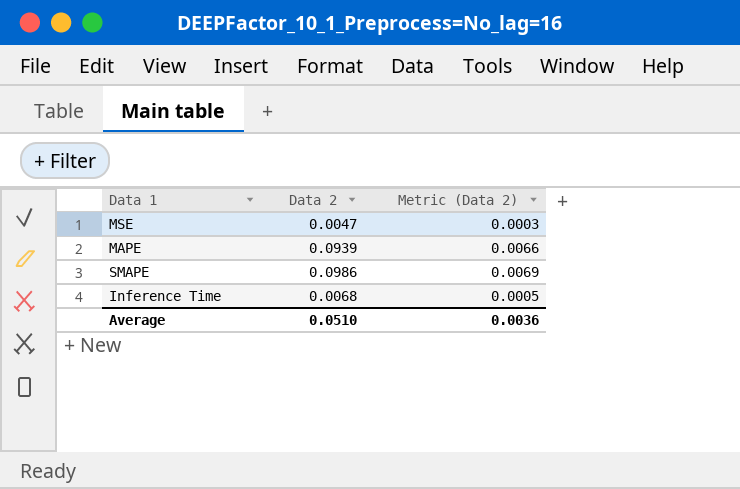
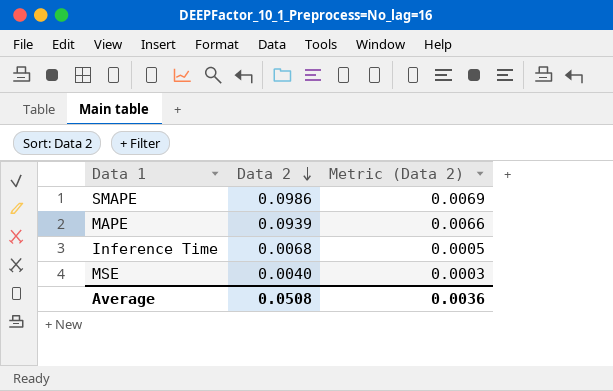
row order: none -> Data 2 descending
MSE | Data 2: 0.0047 -> 0.0040
Average | Data 2: 0.0510 -> 0.0508

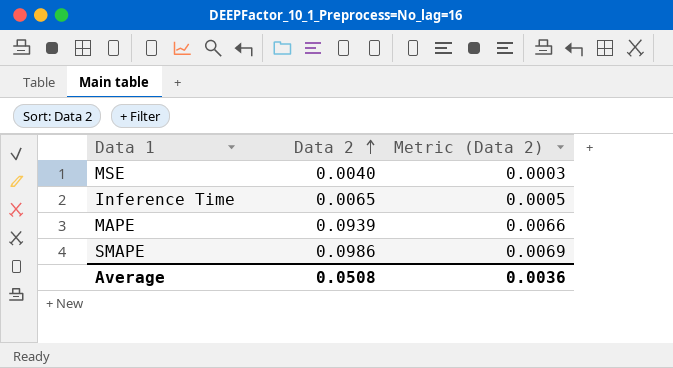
row order: Data 2 descending -> Data 2 ascending
Inference Time | Data 2: 0.0068 -> 0.0065

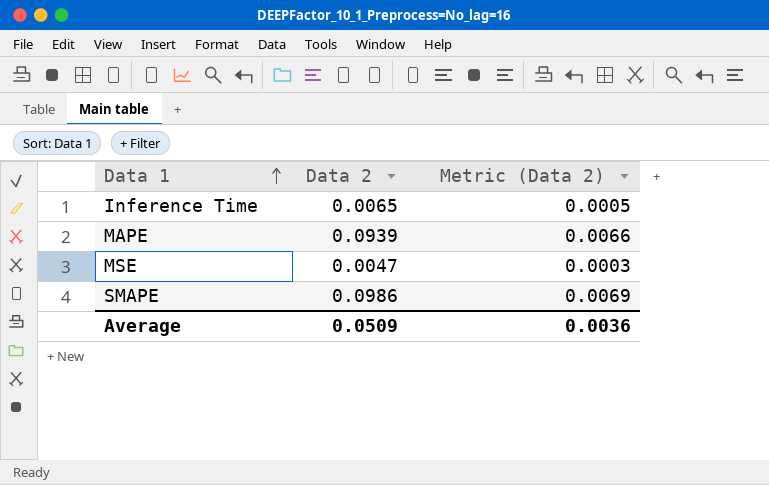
row order: Data 2 ascending -> Data 1 ascending
MSE | Data 2: 0.0040 -> 0.0047
Average | Data 2: 0.0508 -> 0.0509

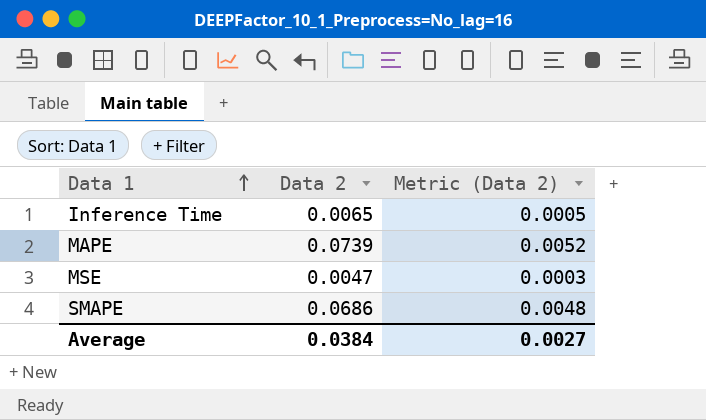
MAPE | Data 2: 0.0939 -> 0.0739
MAPE | Metric (Data 2): 0.0066 -> 0.0052
SMAPE | Data 2: 0.0986 -> 0.0686
SMAPE | Metric (Data 2): 0.0069 -> 0.0048
Average | Data 2: 0.0509 -> 0.0384
Average | Metric (Data 2): 0.0036 -> 0.0027

